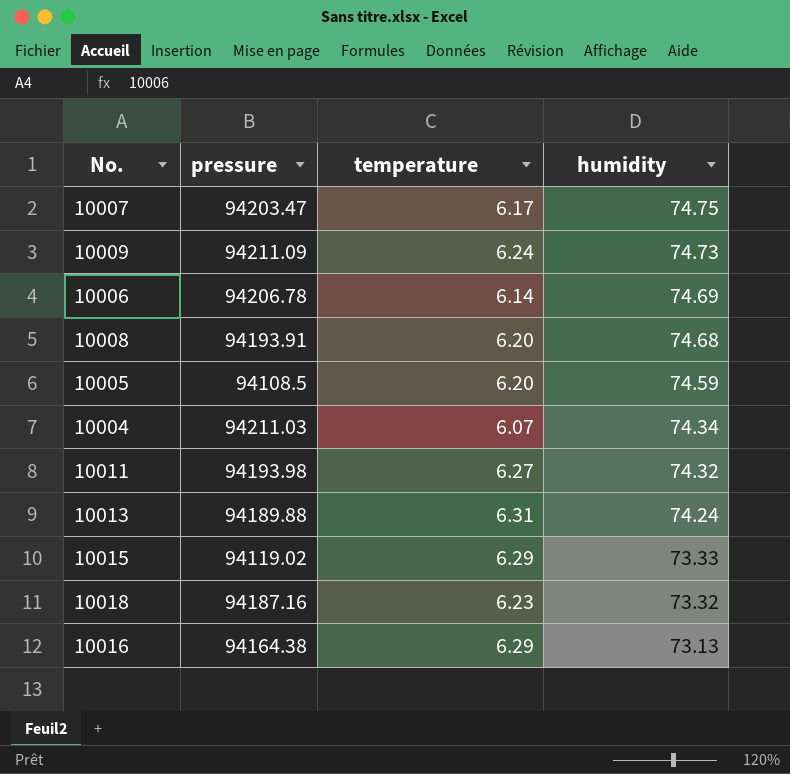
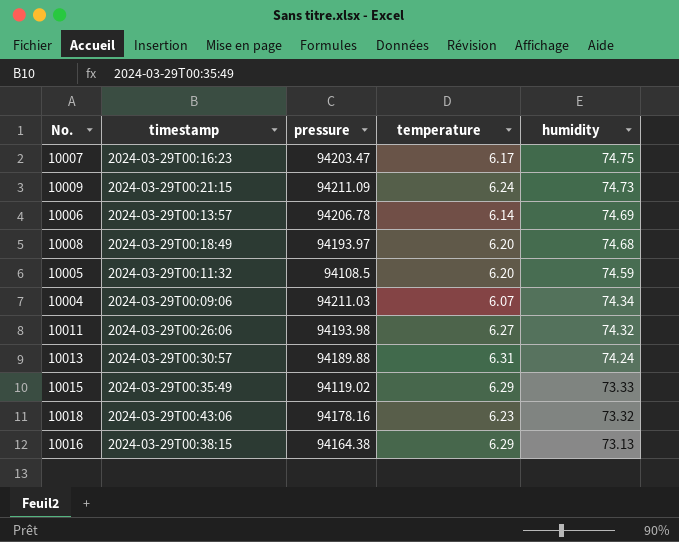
column timestamp | position: none -> 2
10008 | pressure: 94193.91 -> 94193.97
10018 | pressure: 94187.16 -> 94178.16

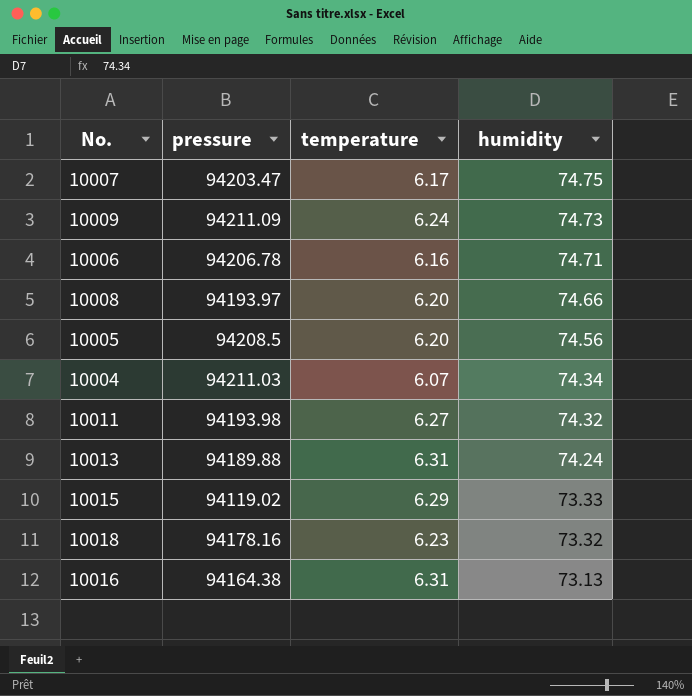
column timestamp | position: 2 -> none
10006 | temperature: 6.14 -> 6.16
10006 | humidity: 74.69 -> 74.71
10008 | humidity: 74.68 -> 74.66
10005 | pressure: 94108.5 -> 94208.5
10005 | humidity: 74.59 -> 74.56
10016 | temperature: 6.29 -> 6.31

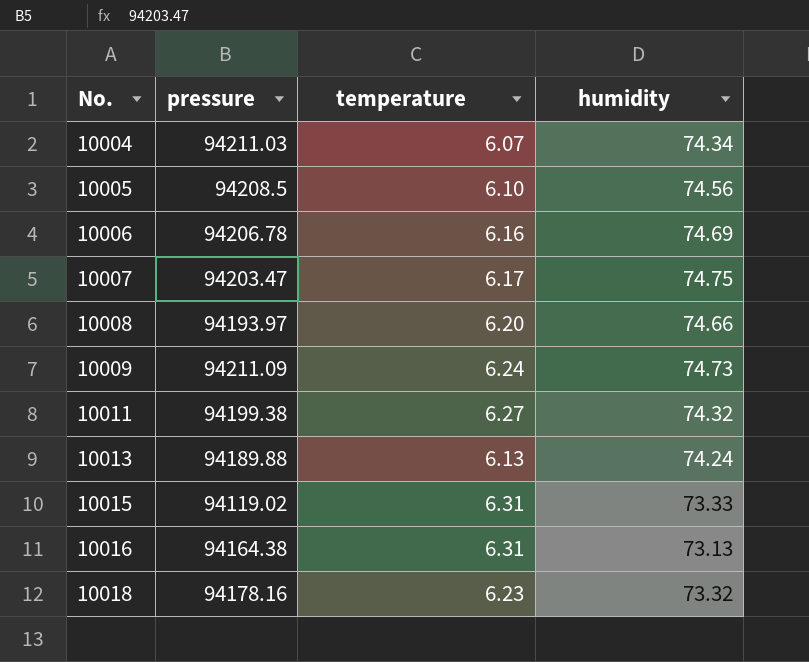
row order: humidity descending -> No. ascending
10005 | temperature: 6.20 -> 6.10
10006 | humidity: 74.71 -> 74.69
10011 | pressure: 94193.98 -> 94199.38
10013 | temperature: 6.31 -> 6.13
10015 | temperature: 6.29 -> 6.31

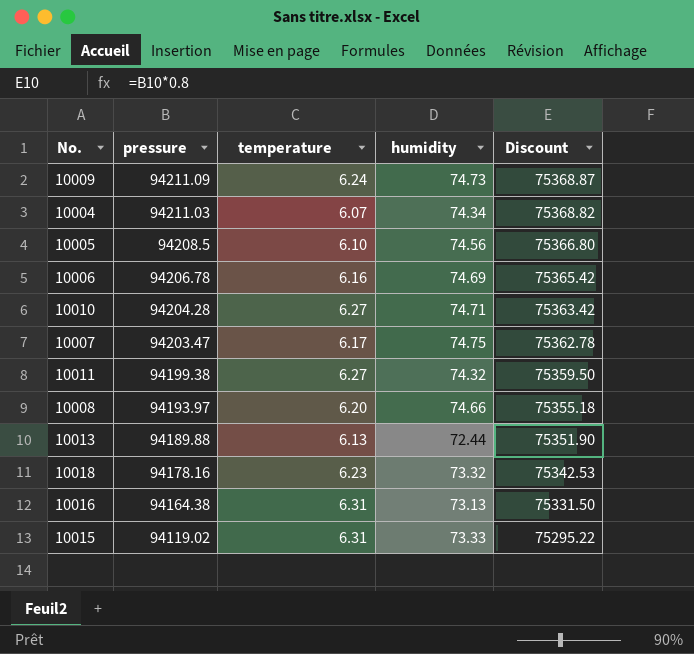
row order: No. ascending -> pressure descending
column Discount | formula: none -> [pressure] * 0.8
row 10010: none -> 94204.28 | 6.27 | 74.71 | 75363.42
10013 | humidity: 74.24 -> 72.44

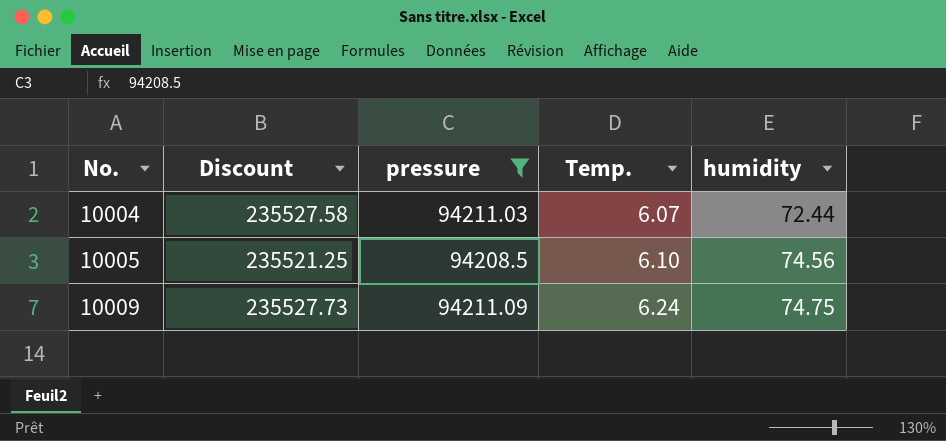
filter: none -> pressure >= 94208.5
row order: pressure descending -> No. ascending
column Discount | formula: [pressure] * 0.8 -> [pressure] * 2.5
column Discount | position: 5 -> 2
column name: temperature -> Temp.
10004 | humidity: 74.34 -> 72.44
10009 | humidity: 74.73 -> 74.75

